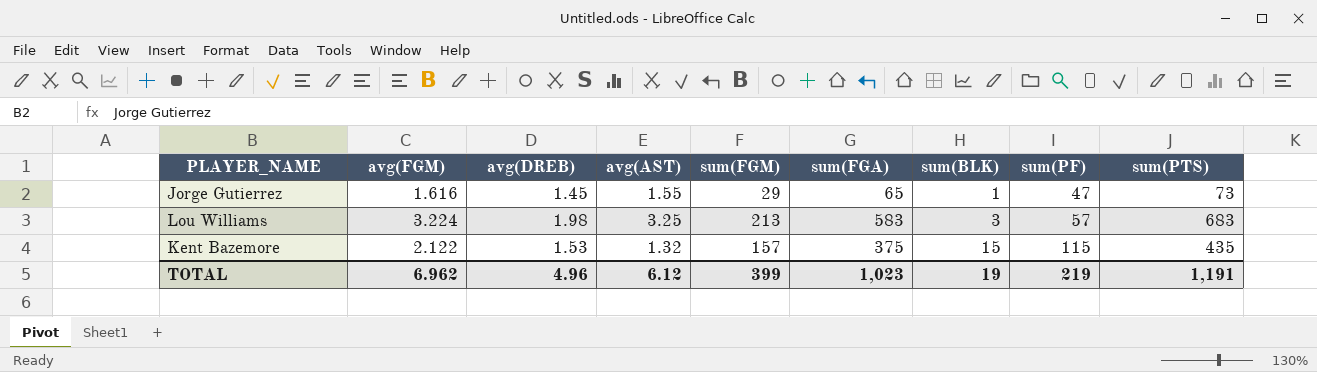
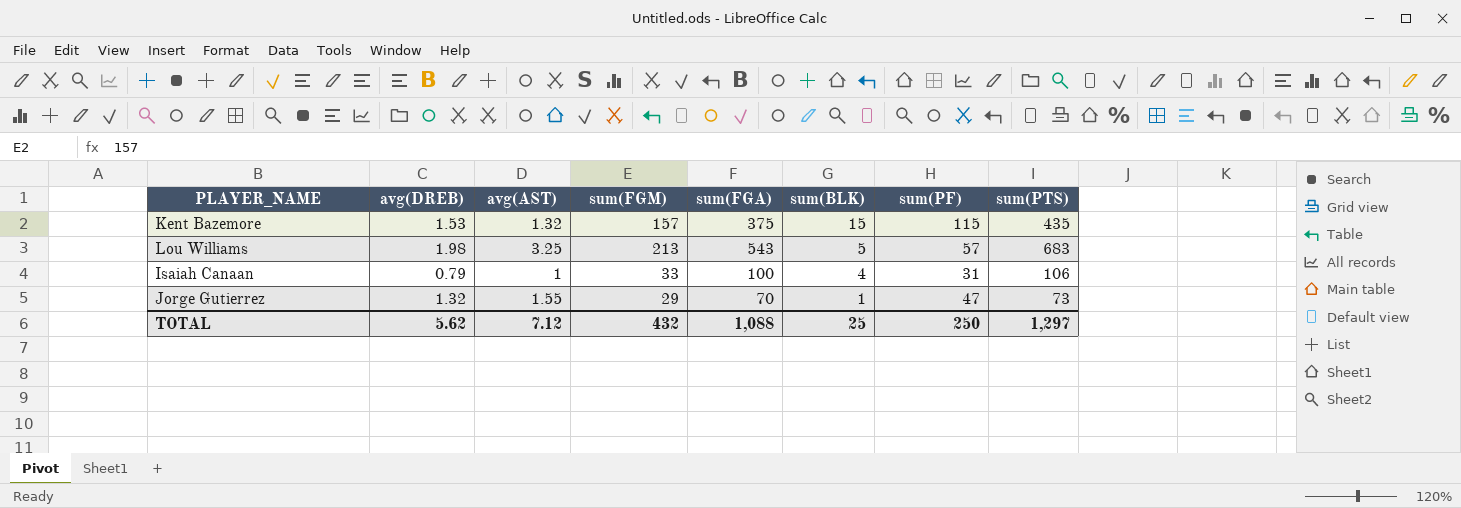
row order: sum(BLK) ascending -> sum(BLK) descending
column avg(FGM) | position: 2 -> none
Lou Williams | sum(FGA): 583 -> 543
Lou Williams | sum(BLK): 3 -> 5
row Isaiah Canaan: none -> 0.79 | 1 | 33 | 100 | 4 | 31 | 106
Jorge Gutierrez | avg(DREB): 1.45 -> 1.32
Jorge Gutierrez | sum(FGA): 65 -> 70
TOTAL | avg(DREB): 4.96 -> 5.62
TOTAL | avg(AST): 6.12 -> 7.12
TOTAL | sum(FGM): 399 -> 432
TOTAL | sum(FGA): 1,023 -> 1,088
TOTAL | sum(BLK): 19 -> 25
TOTAL | sum(PF): 219 -> 250
TOTAL | sum(PTS): 1,191 -> 1,297

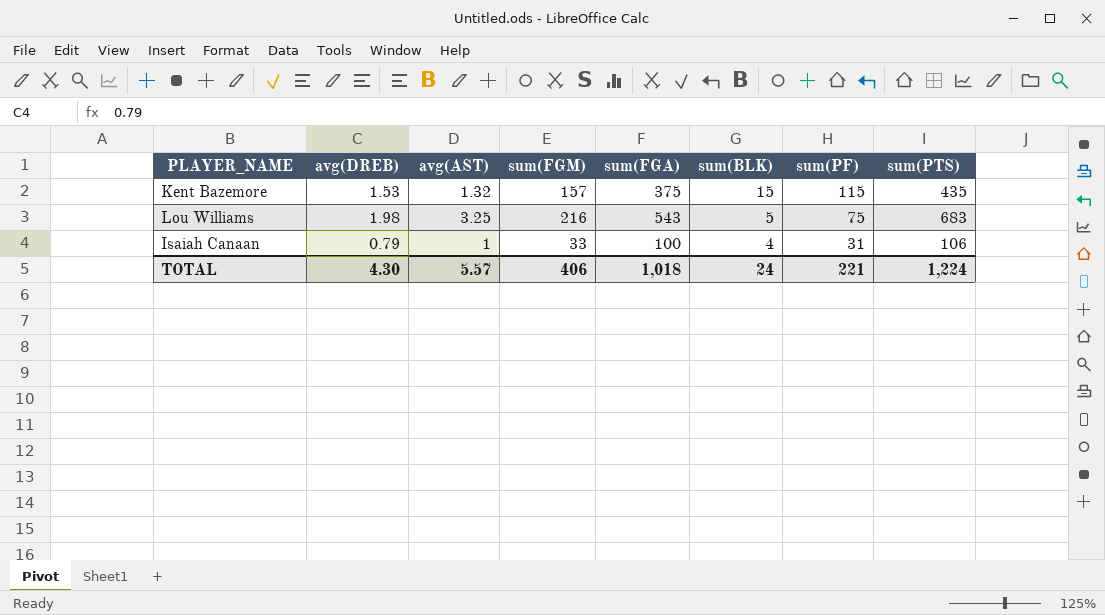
row Jorge Gutierrez: 1.32 | 1.55 | 29 | 70 | 1 | 47 | 73 -> none
Lou Williams | sum(FGM): 213 -> 216
Lou Williams | sum(PF): 57 -> 75
TOTAL | avg(DREB): 5.62 -> 4.30
TOTAL | avg(AST): 7.12 -> 5.57
TOTAL | sum(FGM): 432 -> 406
TOTAL | sum(FGA): 1,088 -> 1,018
TOTAL | sum(BLK): 25 -> 24
TOTAL | sum(PF): 250 -> 221
TOTAL | sum(PTS): 1,297 -> 1,224

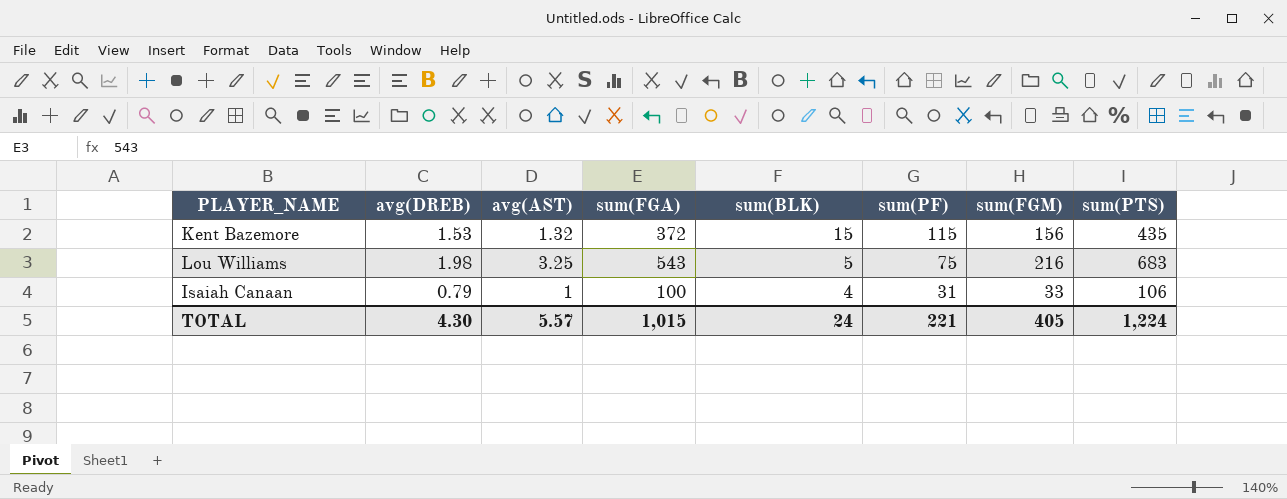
column sum(FGM) | position: 4 -> 7
Kent Bazemore | sum(FGA): 375 -> 372
Kent Bazemore | sum(FGM): 157 -> 156
TOTAL | sum(FGA): 1,018 -> 1,015
TOTAL | sum(FGM): 406 -> 405

